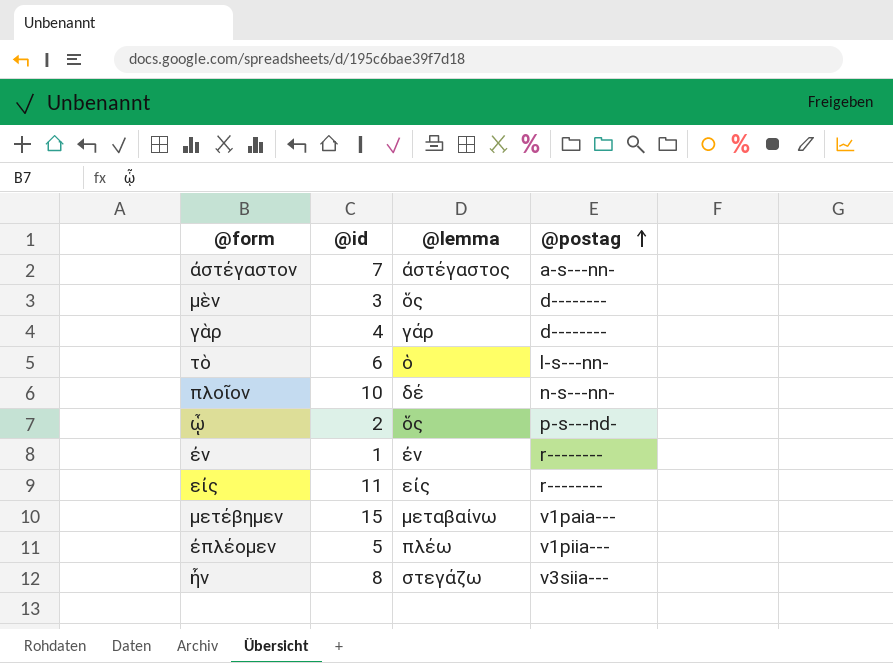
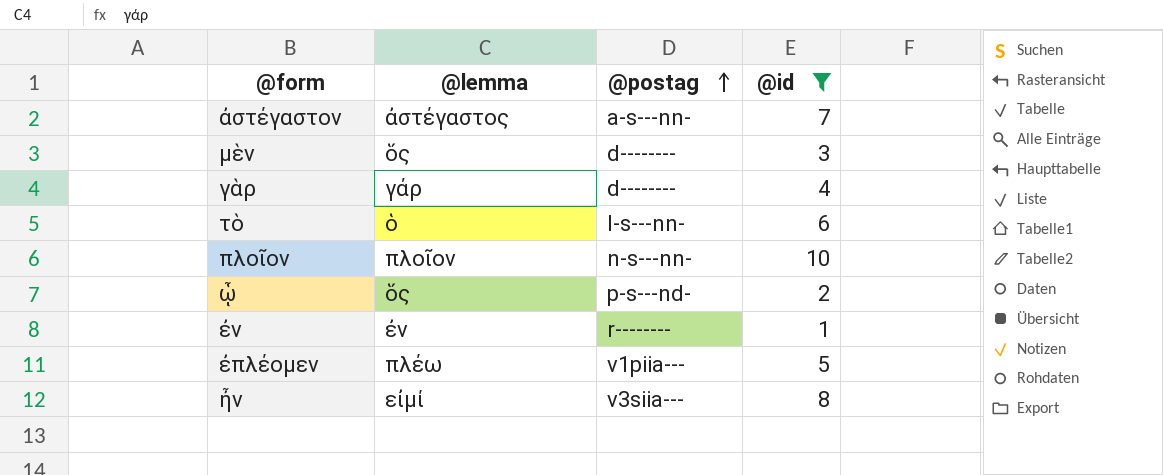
filter: none -> @id <= 10
column @id | position: 2 -> 4
πλοῖον | @lemma: δέ -> πλοῖον
ἦν | @lemma: στεγάζω -> εἰμί

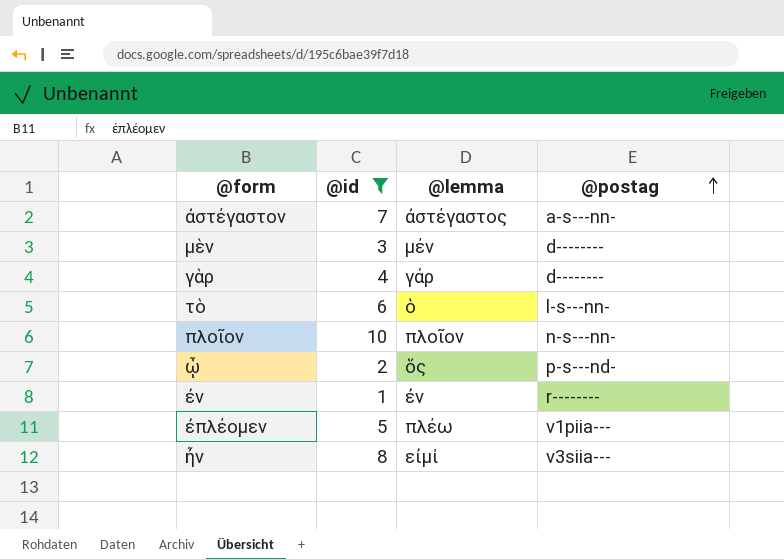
column @id | position: 4 -> 2
μὲν | @lemma: ὅς -> μέν

